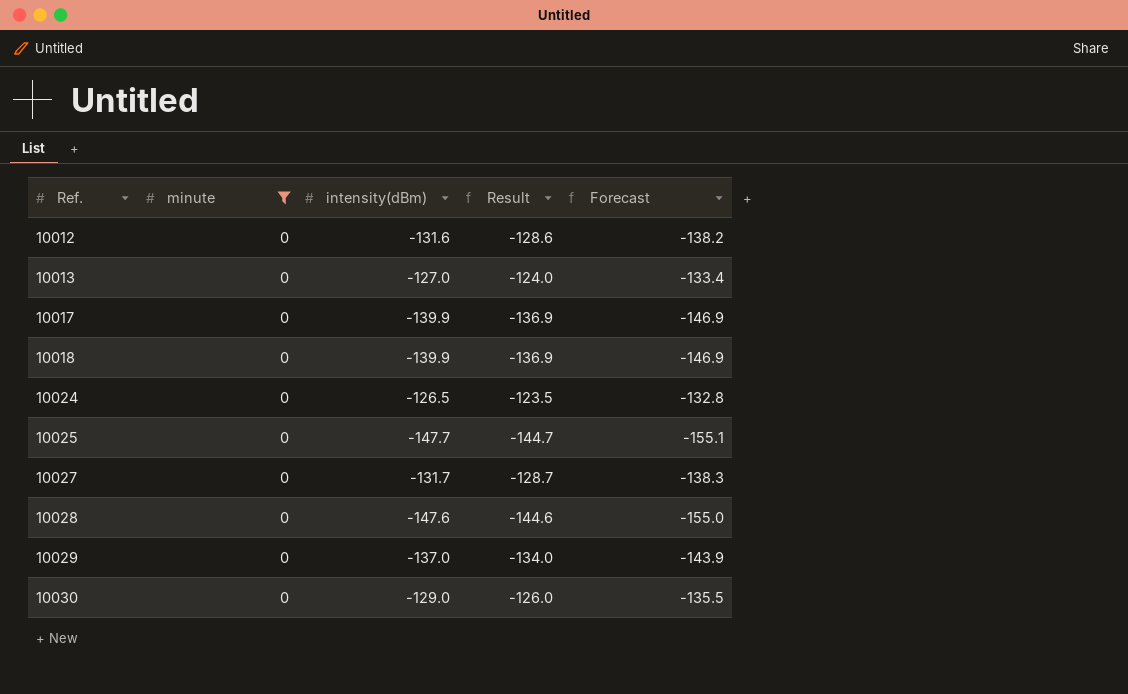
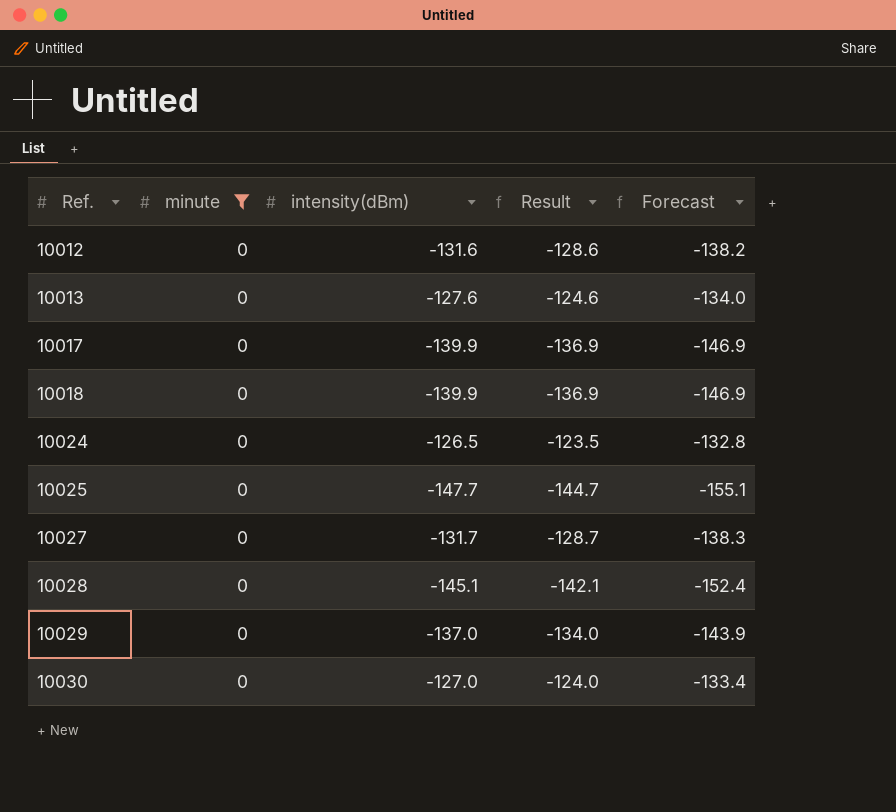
10013 | intensity(dBm): -127.0 -> -127.6
10013 | Result: -124.0 -> -124.6
10013 | Forecast: -133.4 -> -134.0
10028 | intensity(dBm): -147.6 -> -145.1
10028 | Result: -144.6 -> -142.1
10028 | Forecast: -155.0 -> -152.4
10030 | intensity(dBm): -129.0 -> -127.0
10030 | Result: -126.0 -> -124.0
10030 | Forecast: -135.5 -> -133.4

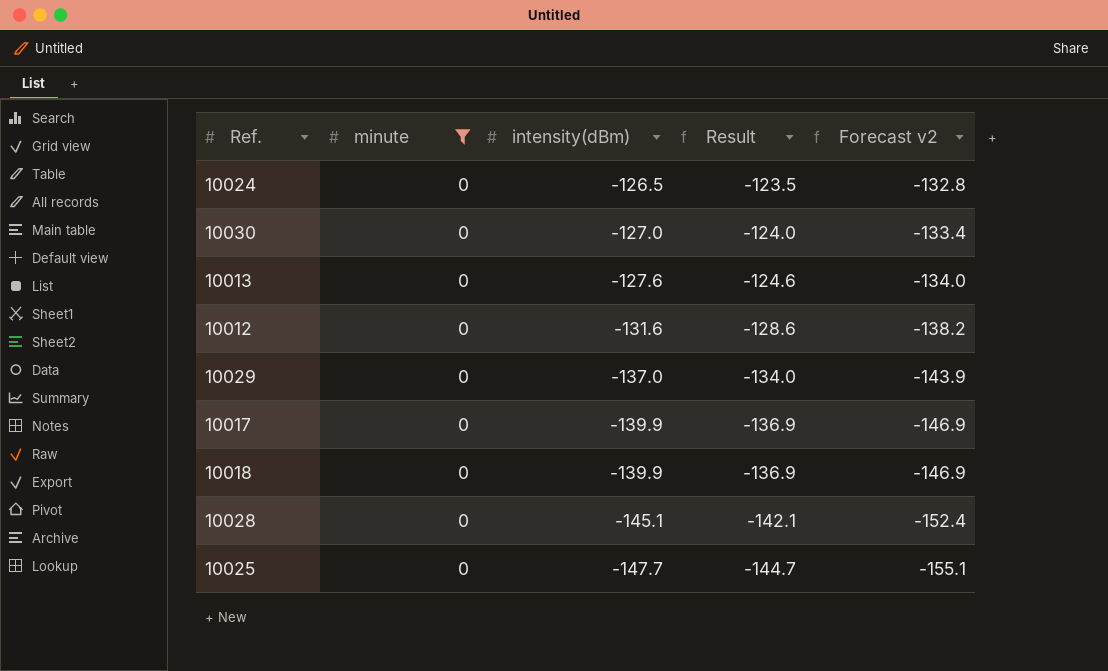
row order: Ref. ascending -> intensity(dBm) descending
column name: Forecast -> Forecast v2
row 10027: 0 | -131.7 | -128.7 | -138.3 -> none

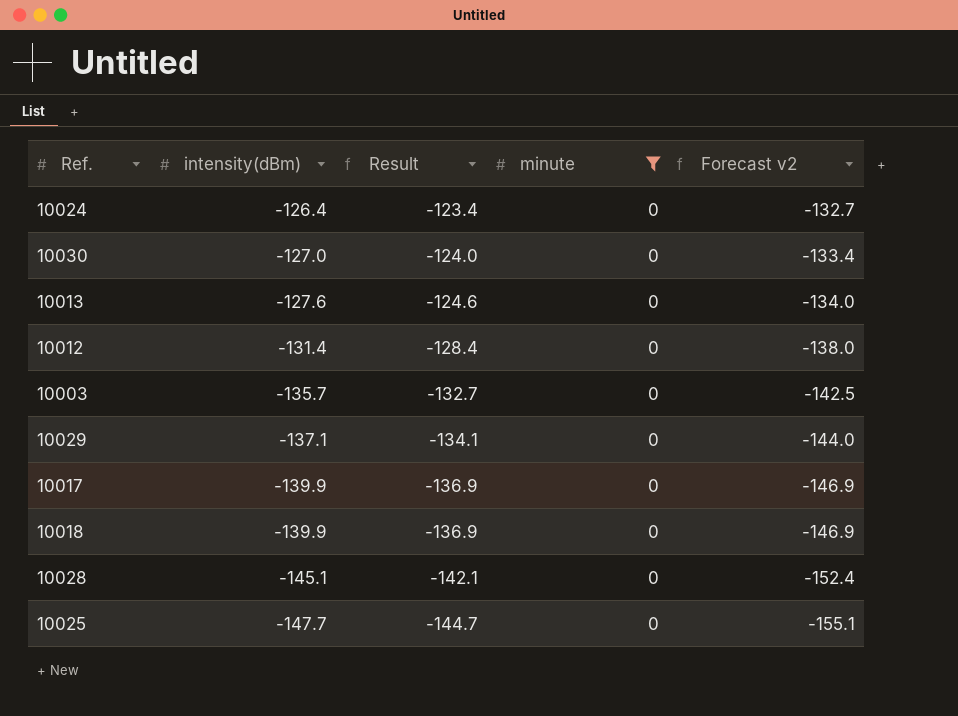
column minute | position: 2 -> 4
10024 | intensity(dBm): -126.5 -> -126.4
10024 | Result: -123.5 -> -123.4
10024 | Forecast v2: -132.8 -> -132.7
10012 | intensity(dBm): -131.6 -> -131.4
10012 | Result: -128.6 -> -128.4
10012 | Forecast v2: -138.2 -> -138.0
row 10003: none -> -135.7 | -132.7 | 0 | -142.5
10029 | intensity(dBm): -137.0 -> -137.1
10029 | Result: -134.0 -> -134.1
10029 | Forecast v2: -143.9 -> -144.0

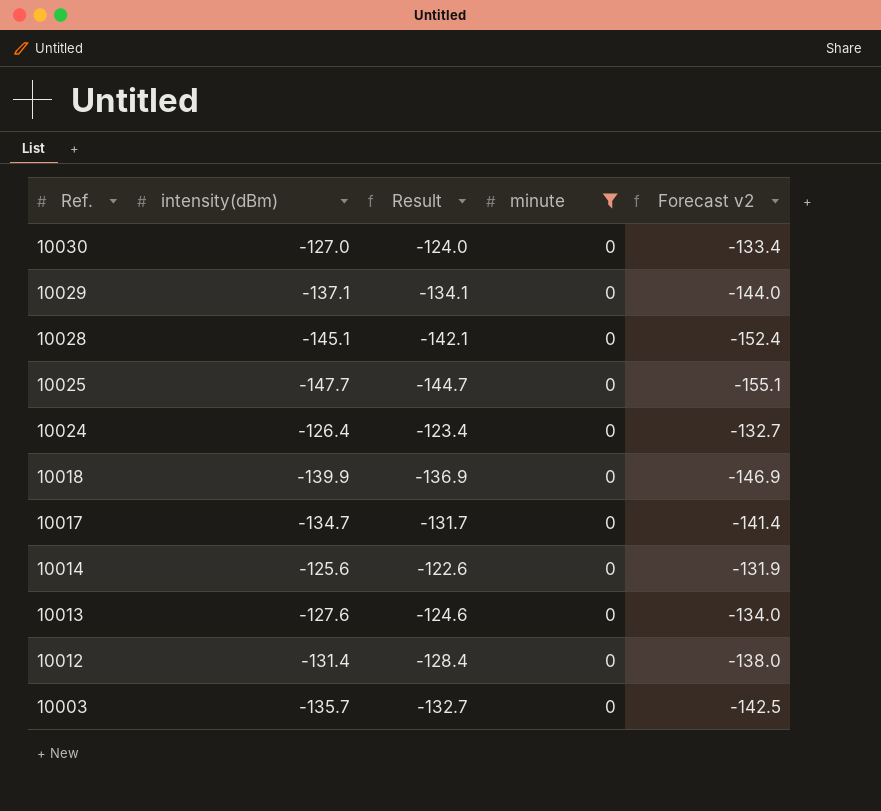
row order: intensity(dBm) descending -> Ref. descending
10017 | intensity(dBm): -139.9 -> -134.7
10017 | Result: -136.9 -> -131.7
10017 | Forecast v2: -146.9 -> -141.4
row 10014: none -> -125.6 | -122.6 | 0 | -131.9

